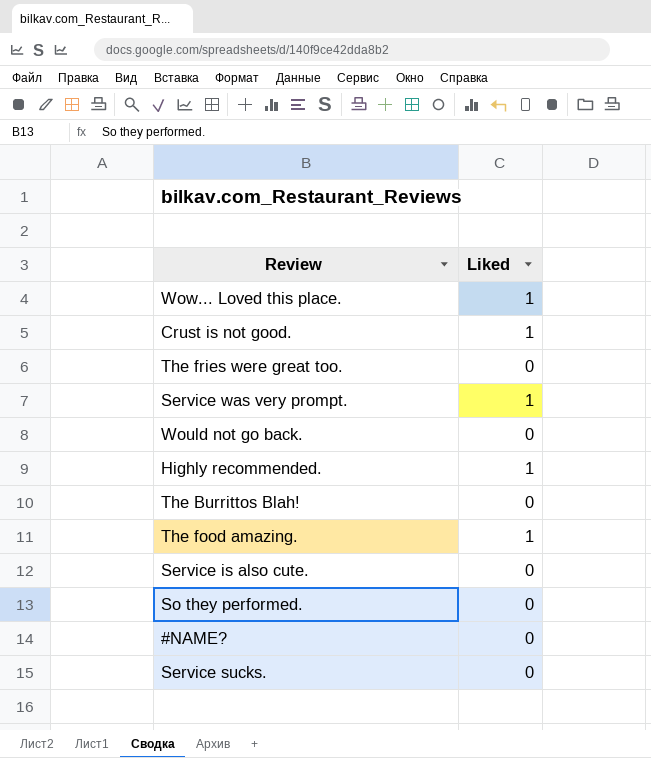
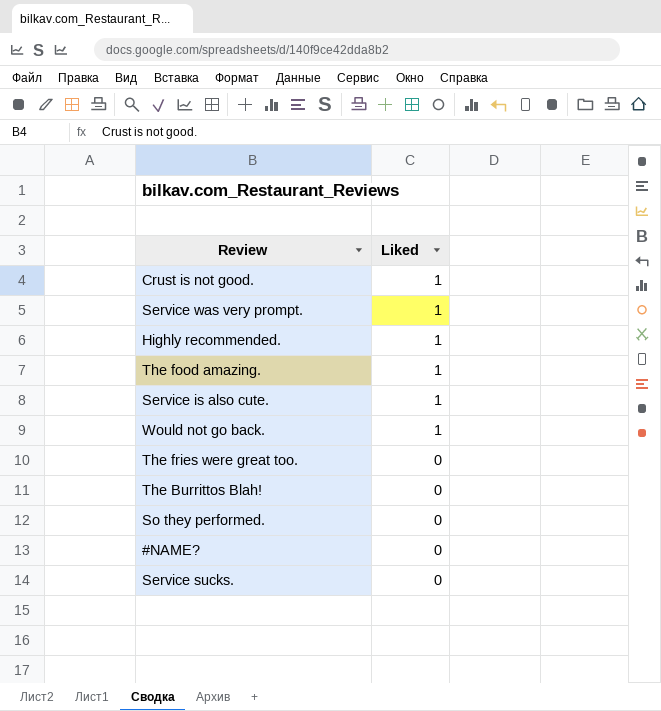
row order: none -> Liked descending
row Wow... Loved this place.: 1 -> none
Service is also cute. | Liked: 0 -> 1
Would not go back. | Liked: 0 -> 1

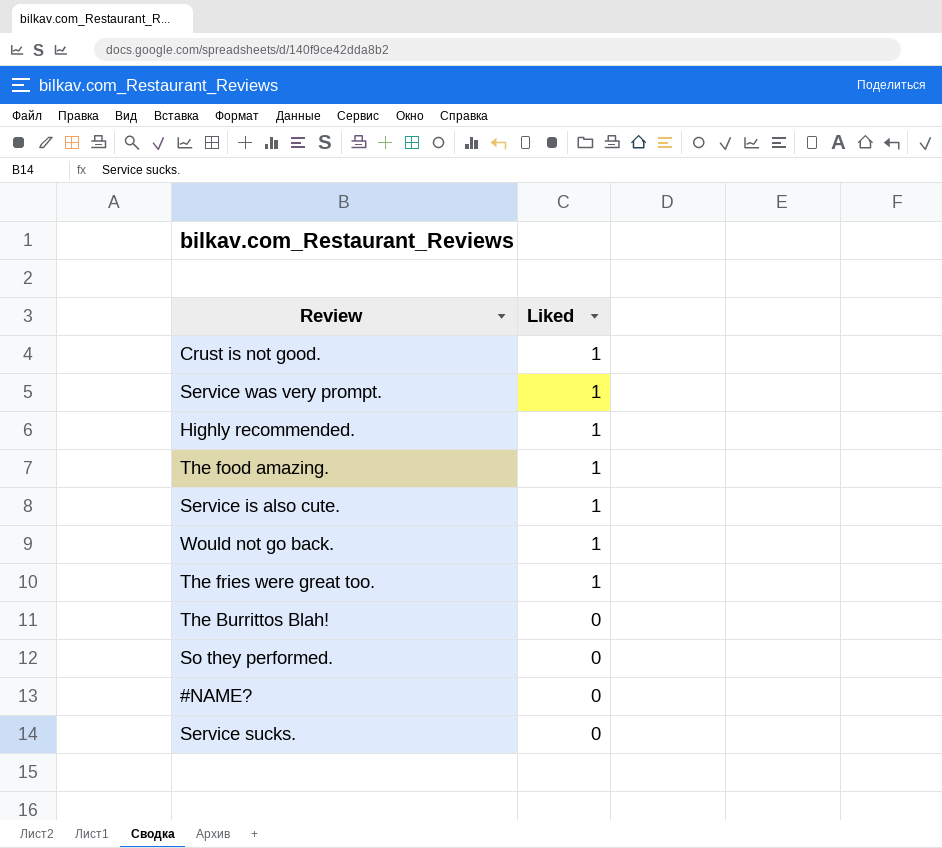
The fries were great too. | Liked: 0 -> 1

